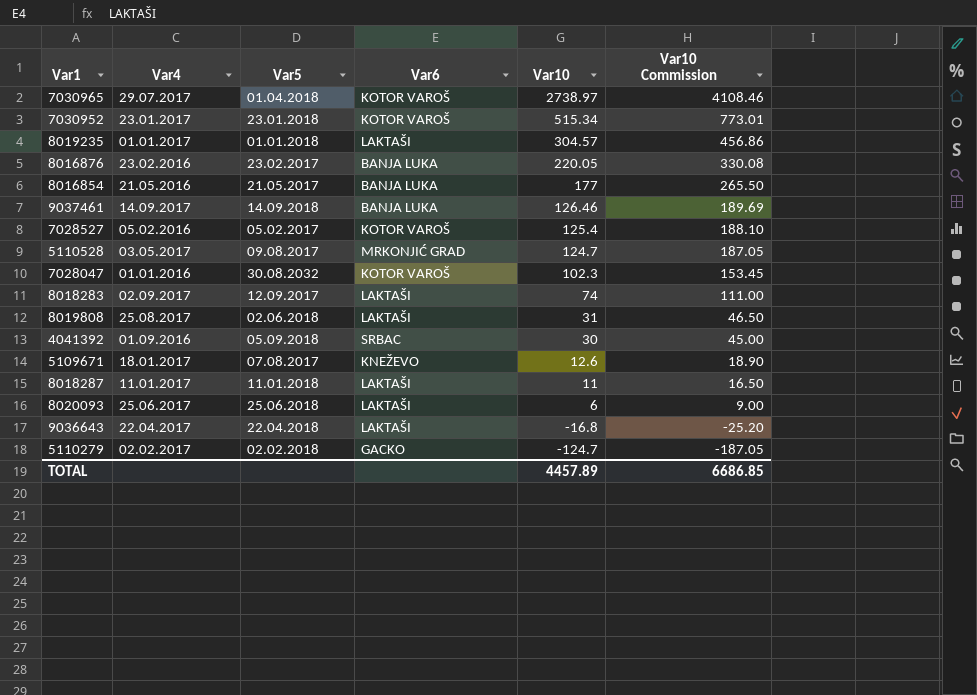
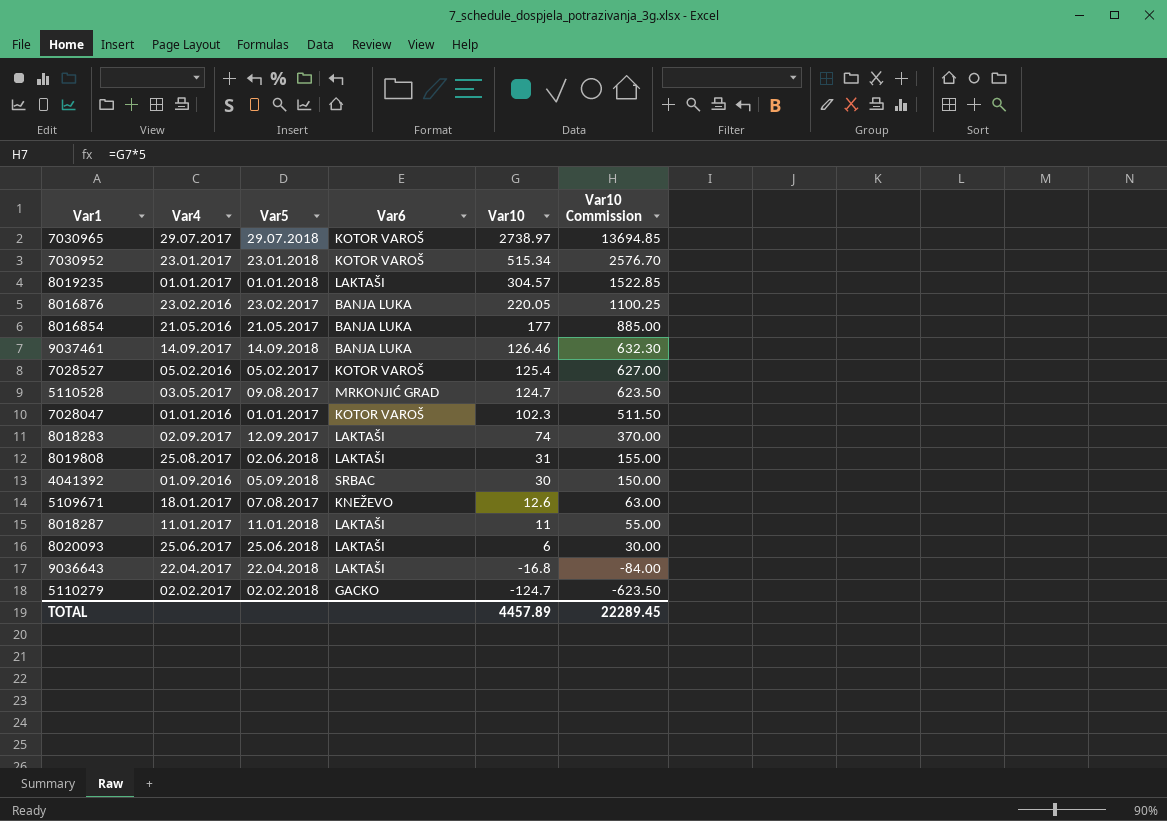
column Var10 Commission | formula: [Var10] * 1.5 -> [Var10] * 5
7030965 | Var5: 01.04.2018 -> 29.07.2018
7028047 | Var5: 30.08.2032 -> 01.01.2017
TOTAL | Var10 Commission: 6686.85 -> 22289.45

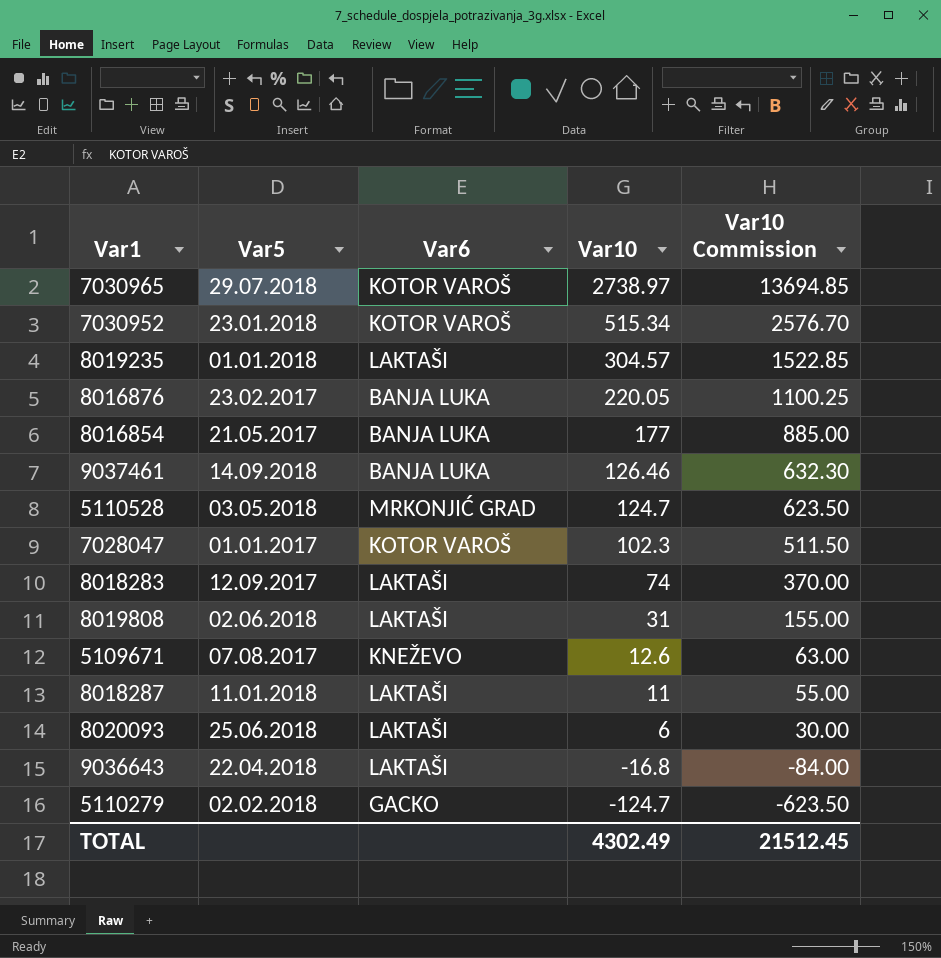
column Var4 | position: 2 -> none
row 7028527: 05.02.2016 | 05.02.2017 | KOTOR VAROŠ | 125.4 | 627.00 -> none
row 4041392: 01.09.2016 | 05.09.2018 | SRBAC | 30 | 150.00 -> none
5110528 | Var5: 09.08.2017 -> 03.05.2018
TOTAL | Var10: 4457.89 -> 4302.49
TOTAL | Var10 Commission: 22289.45 -> 21512.45

